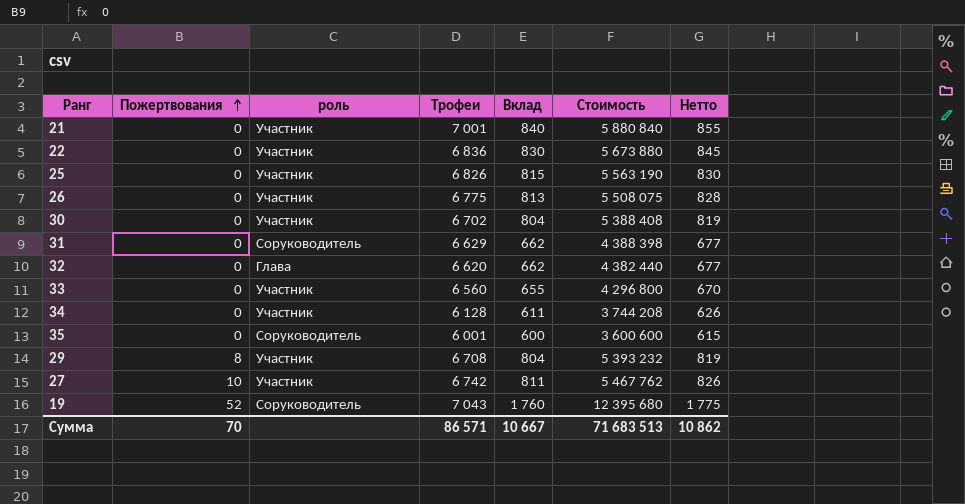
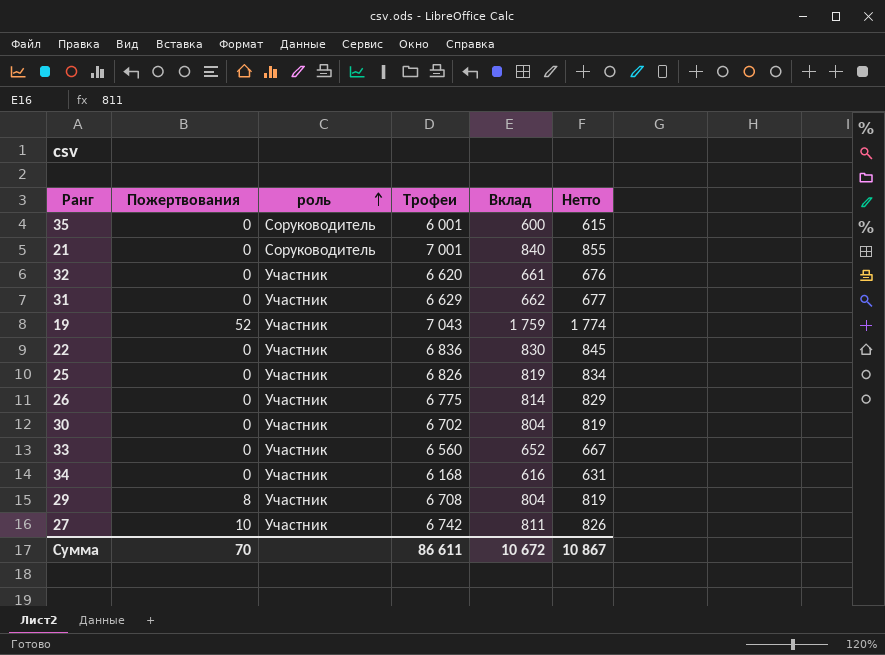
row order: Пожертвования ascending -> роль ascending
column Стоимость | formula: [Трофеи] * [Вклад] -> none
21 | роль: Участник -> Соруководитель
32 | роль: Глава -> Участник
32 | Вклад: 662 -> 661
32 | Нетто: 677 -> 676
31 | роль: Соруководитель -> Участник
19 | роль: Соруководитель -> Участник
19 | Вклад: 1 760 -> 1 759
19 | Нетто: 1 775 -> 1 774
25 | Вклад: 815 -> 819
25 | Нетто: 830 -> 834
26 | Вклад: 813 -> 814
26 | Нетто: 828 -> 829
33 | Вклад: 655 -> 652
33 | Нетто: 670 -> 667
34 | Трофеи: 6 128 -> 6 168
34 | Вклад: 611 -> 616
34 | Нетто: 626 -> 631
Сумма | Трофеи: 86 571 -> 86 611
Сумма | Вклад: 10 667 -> 10 672
Сумма | Нетто: 10 862 -> 10 867

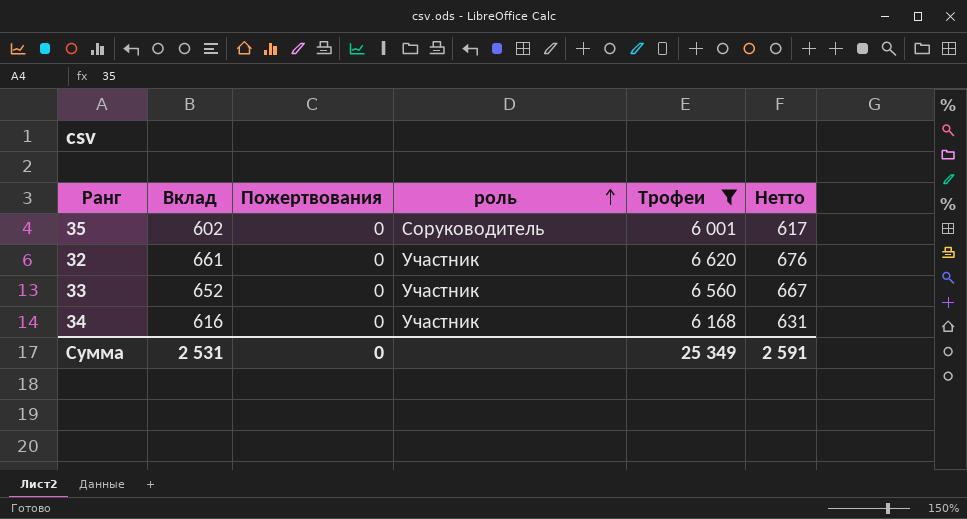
filter: none -> Трофеи <= 6 620
column Вклад | position: 5 -> 2
35 | Вклад: 600 -> 602
35 | Нетто: 615 -> 617
Сумма | Вклад: 10 672 -> 2 531
Сумма | Пожертвования: 70 -> 0
Сумма | Трофеи: 86 611 -> 25 349
Сумма | Нетто: 10 867 -> 2 591

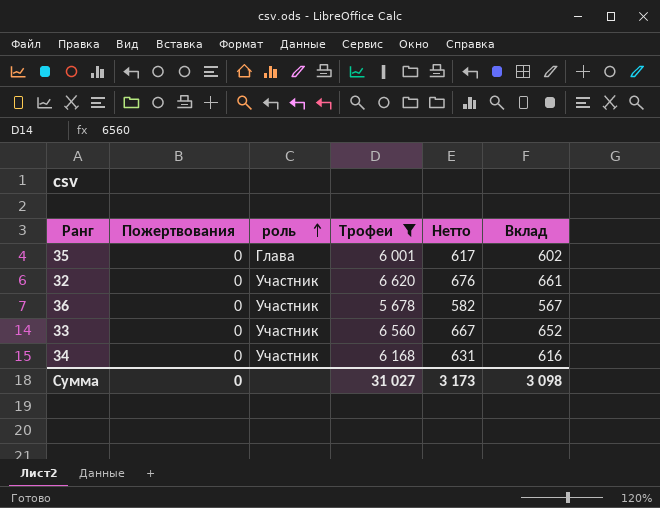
column Вклад | position: 2 -> 6
35 | роль: Соруководитель -> Глава
row 36: none -> 0 | Участник | 5 678 | 582 | 567
Сумма | Трофеи: 25 349 -> 31 027
Сумма | Нетто: 2 591 -> 3 173
Сумма | Вклад: 2 531 -> 3 098

